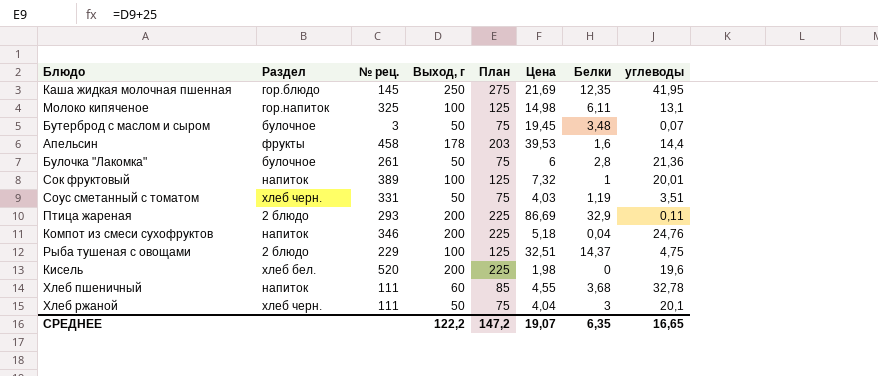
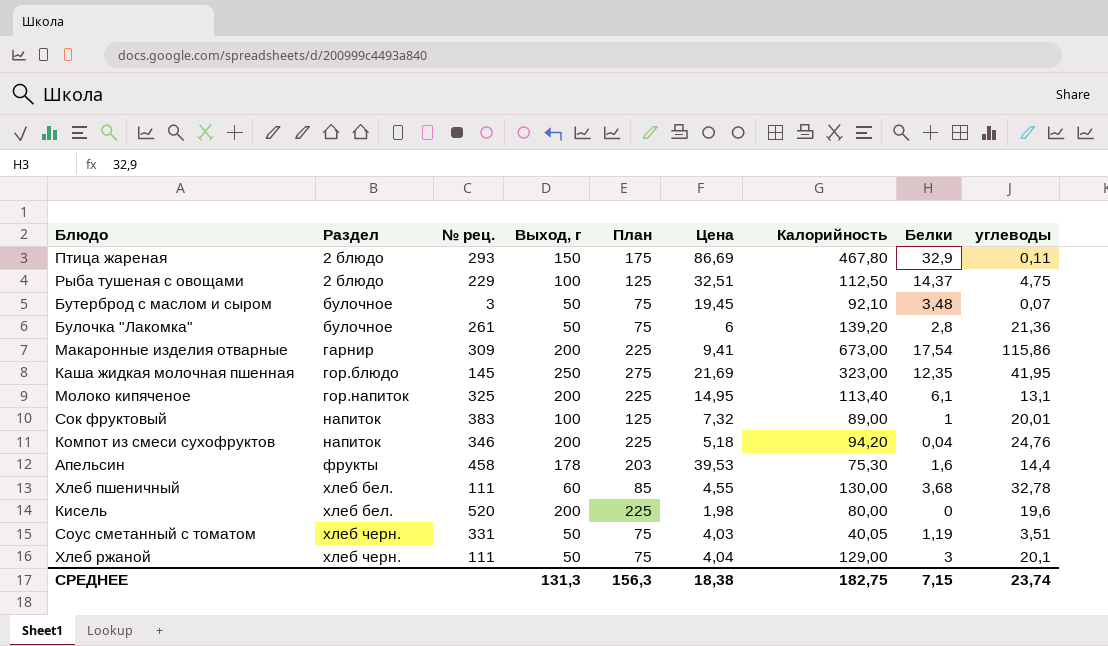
row order: none -> Раздел ascending
column Калорийность | position: none -> 7
Птица жареная | Выход, г: 200 -> 150
Птица жареная | План: 225 -> 175
row Макаронные изделия отварные: none -> гарнир | 309 | 200 | 225 | 9,41 | 673,00 | 17,54 | 115,86
Молоко кипяченое | Выход, г: 100 -> 200
Молоко кипяченое | План: 125 -> 225
Молоко кипяченое | Цена: 14,98 -> 14,95
Молоко кипяченое | Белки: 6,11 -> 6,1
Сок фруктовый | № рец.: 389 -> 383
Хлеб пшеничный | Раздел: напиток -> хлеб бел.
СРЕДНЕЕ | Выход, г: 122,2 -> 131,3
СРЕДНЕЕ | План: 147,2 -> 156,3
СРЕДНЕЕ | Цена: 19,07 -> 18,38
СРЕДНЕЕ | Белки: 6,35 -> 7,15
СРЕДНЕЕ | углеводы: 16,65 -> 23,74

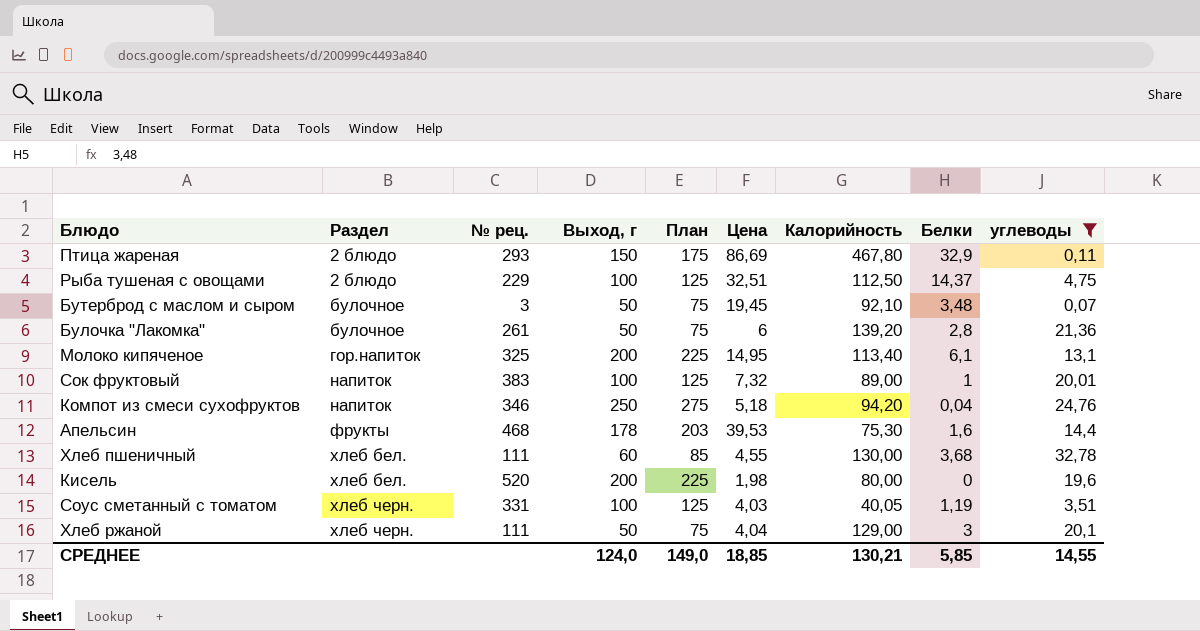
filter: none -> углеводы <= 32,78
Компот из смеси сухофруктов | Выход, г: 200 -> 250
Компот из смеси сухофруктов | План: 225 -> 275
Апельсин | № рец.: 458 -> 468
Соус сметанный с томатом | Выход, г: 50 -> 100
Соус сметанный с томатом | План: 75 -> 125
СРЕДНЕЕ | Выход, г: 131,3 -> 124,0
СРЕДНЕЕ | План: 156,3 -> 149,0
СРЕДНЕЕ | Цена: 18,38 -> 18,85
СРЕДНЕЕ | Калорийность: 182,75 -> 130,21
СРЕДНЕЕ | Белки: 7,15 -> 5,85
СРЕДНЕЕ | углеводы: 23,74 -> 14,55

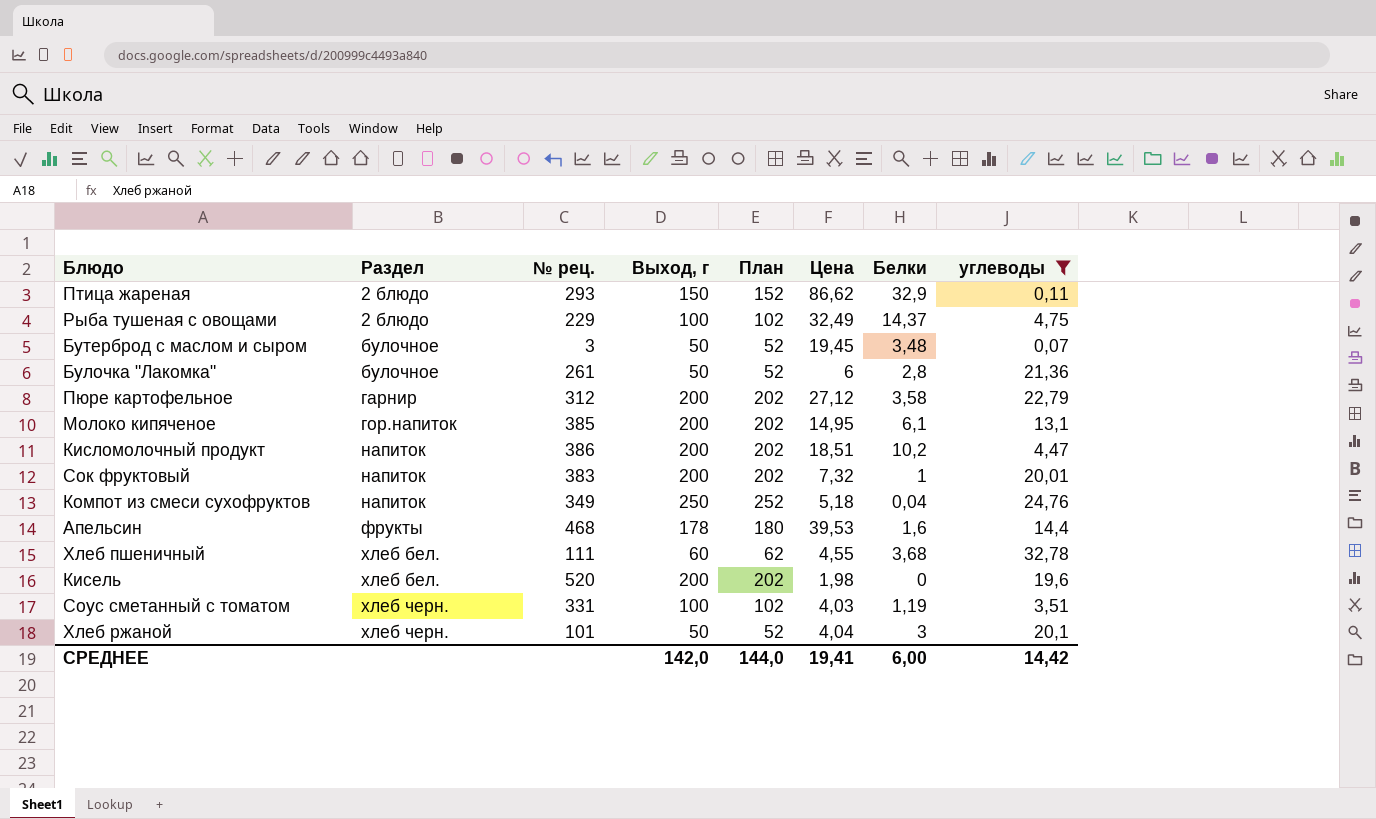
column Калорийность | position: 7 -> none
column План | formula: [Выход, г] + 25 -> [Выход, г] + 2
Птица жареная | Цена: 86,69 -> 86,62
Рыба тушеная с овощами | Цена: 32,51 -> 32,49
row Пюре картофельное: none -> гарнир | 312 | 200 | 202 | 27,12 | 3,58 | 22,79
Молоко кипяченое | № рец.: 325 -> 385
row Кисломолочный продукт: none -> напиток | 386 | 200 | 202 | 18,51 | 10,2 | 4,47
Сок фруктовый | Выход, г: 100 -> 200
Компот из смеси сухофруктов | № рец.: 346 -> 349
Хлеб ржаной | № рец.: 111 -> 101
СРЕДНЕЕ | Выход, г: 124,0 -> 142,0
СРЕДНЕЕ | План: 149,0 -> 144,0
СРЕДНЕЕ | Цена: 18,85 -> 19,41
СРЕДНЕЕ | Белки: 5,85 -> 6,00
СРЕДНЕЕ | углеводы: 14,55 -> 14,42

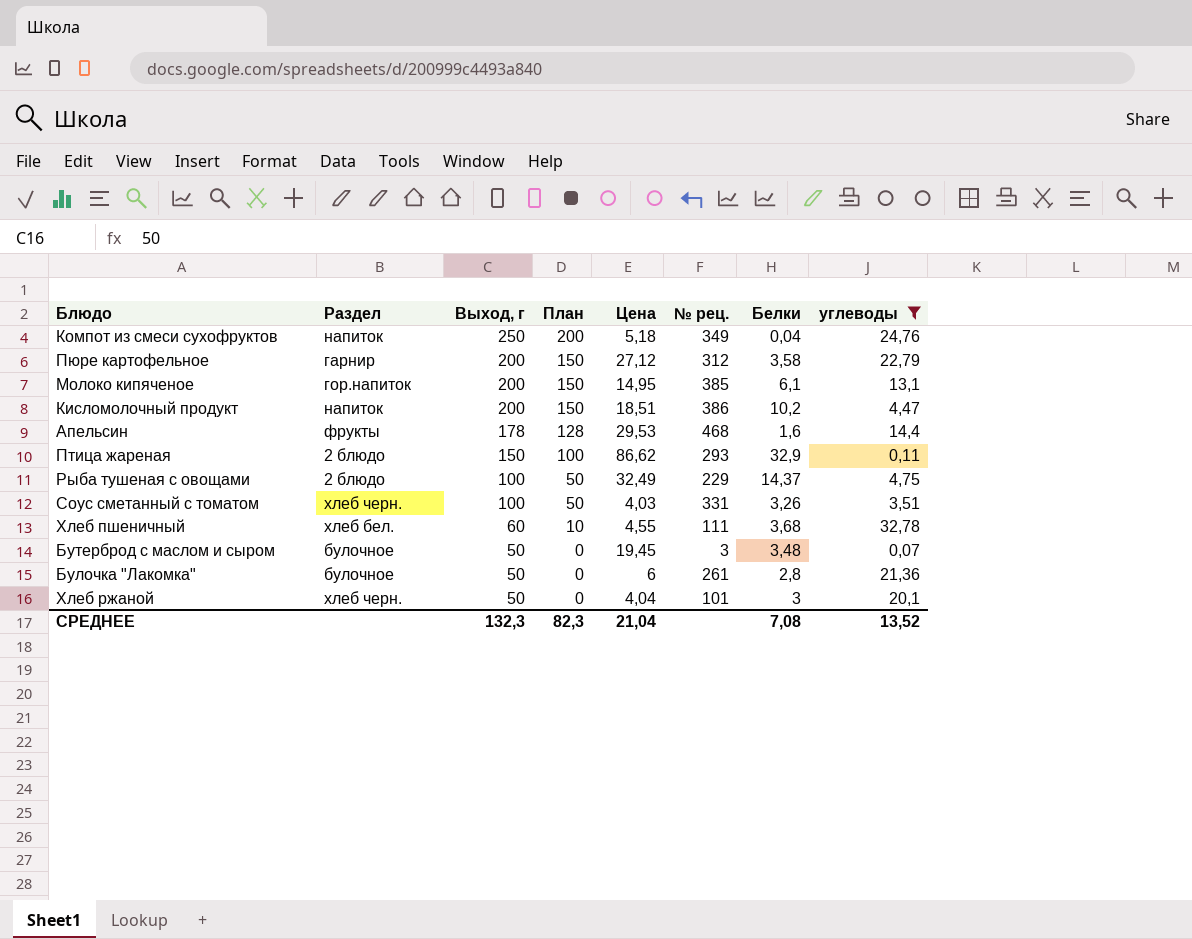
row order: Раздел ascending -> Выход, г descending
column План | formula: [Выход, г] + 2 -> [Выход, г] - 50
column № рец. | position: 3 -> 6
row Сок фруктовый: напиток | 383 | 200 | 202 | 7,32 | 1 | 20,01 -> none
row Кисель: хлеб бел. | 520 | 200 | 202 | 1,98 | 0 | 19,6 -> none
Апельсин | Цена: 39,53 -> 29,53
Соус сметанный с томатом | Белки: 1,19 -> 3,26
СРЕДНЕЕ | Выход, г: 142,0 -> 132,3
СРЕДНЕЕ | План: 144,0 -> 82,3
СРЕДНЕЕ | Цена: 19,41 -> 21,04
СРЕДНЕЕ | Белки: 6,00 -> 7,08
СРЕДНЕЕ | углеводы: 14,42 -> 13,52

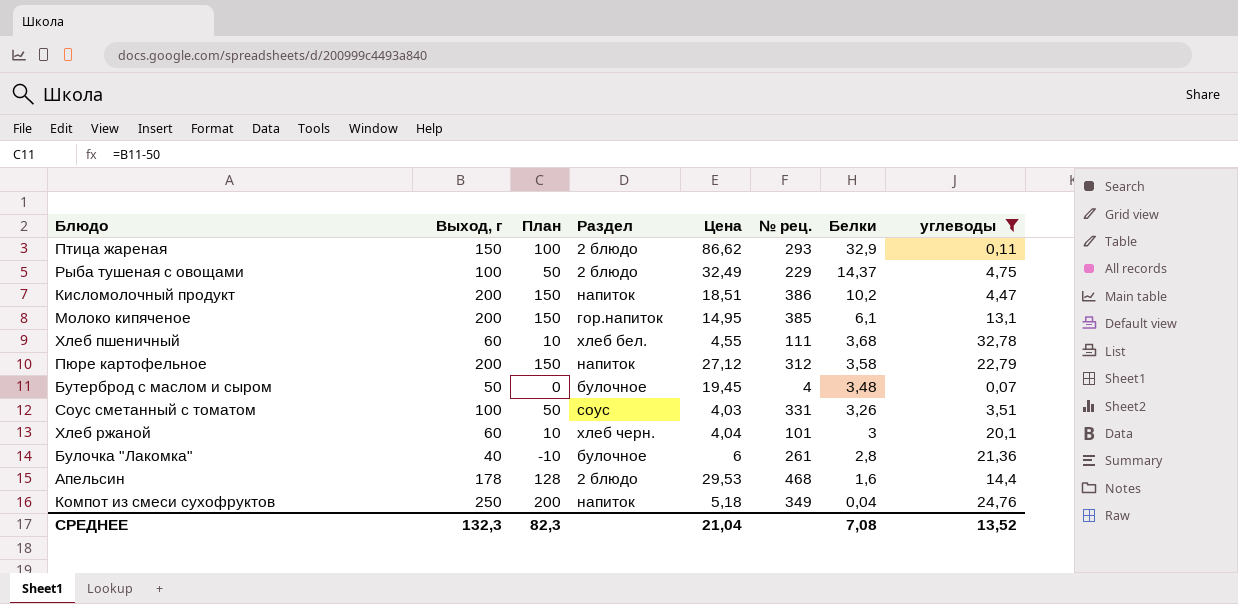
row order: Выход, г descending -> Белки descending
column Раздел | position: 2 -> 4
Пюре картофельное | Раздел: гарнир -> напиток
Бутерброд с маслом и сыром | № рец.: 3 -> 4
Соус сметанный с томатом | Раздел: хлеб черн. -> соус
Хлеб ржаной | Выход, г: 50 -> 60
Хлеб ржаной | План: 0 -> 10
Булочка "Лакомка" | Выход, г: 50 -> 40
Булочка "Лакомка" | План: 0 -> -10
Апельсин | Раздел: фрукты -> 2 блюдо

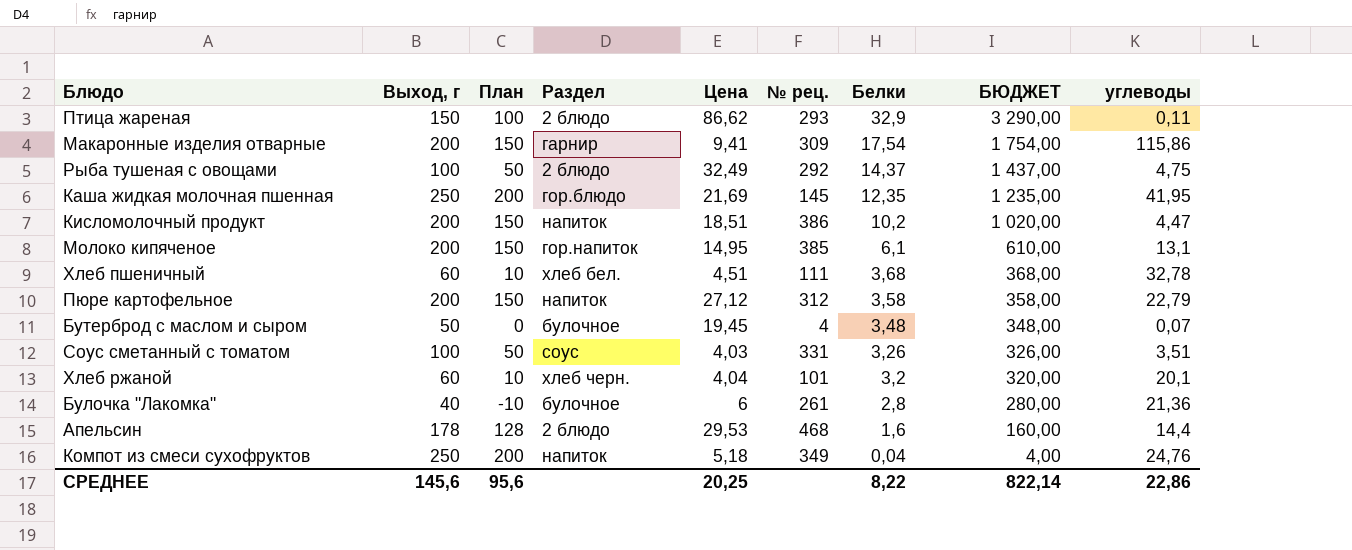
filter: углеводы <= 32,78 -> none
column БЮДЖЕТ | formula: none -> [Белки] * 100
Рыба тушеная с овощами | № рец.: 229 -> 292
Хлеб пшеничный | Цена: 4,55 -> 4,51
Хлеб ржаной | Белки: 3 -> 3,2
СРЕДНЕЕ | Выход, г: 132,3 -> 145,6
СРЕДНЕЕ | План: 82,3 -> 95,6
СРЕДНЕЕ | Цена: 21,04 -> 20,25
СРЕДНЕЕ | Белки: 7,08 -> 8,22
СРЕДНЕЕ | углеводы: 13,52 -> 22,86

